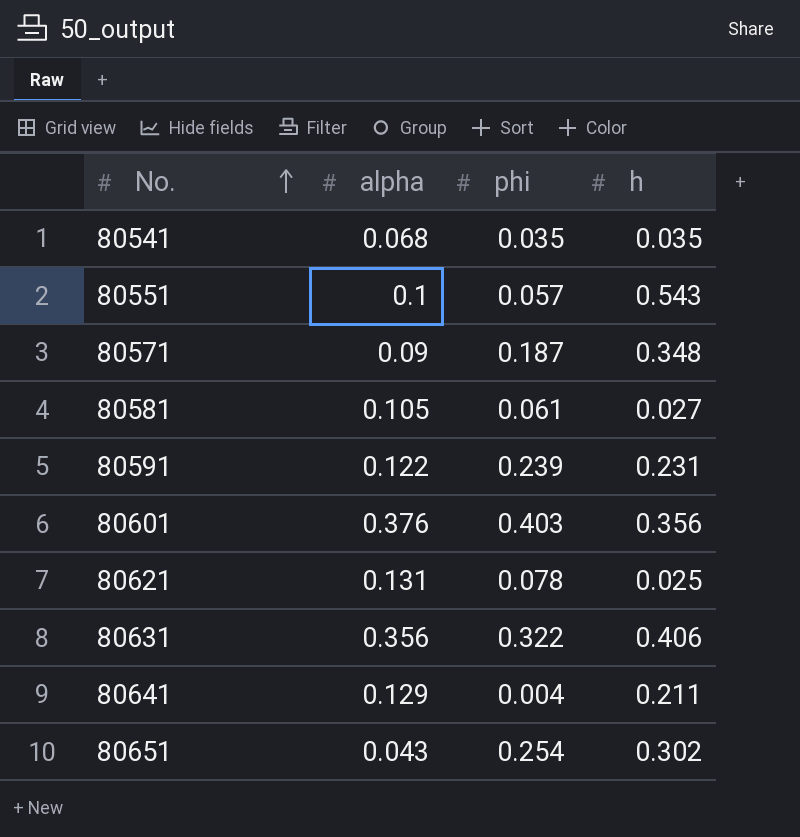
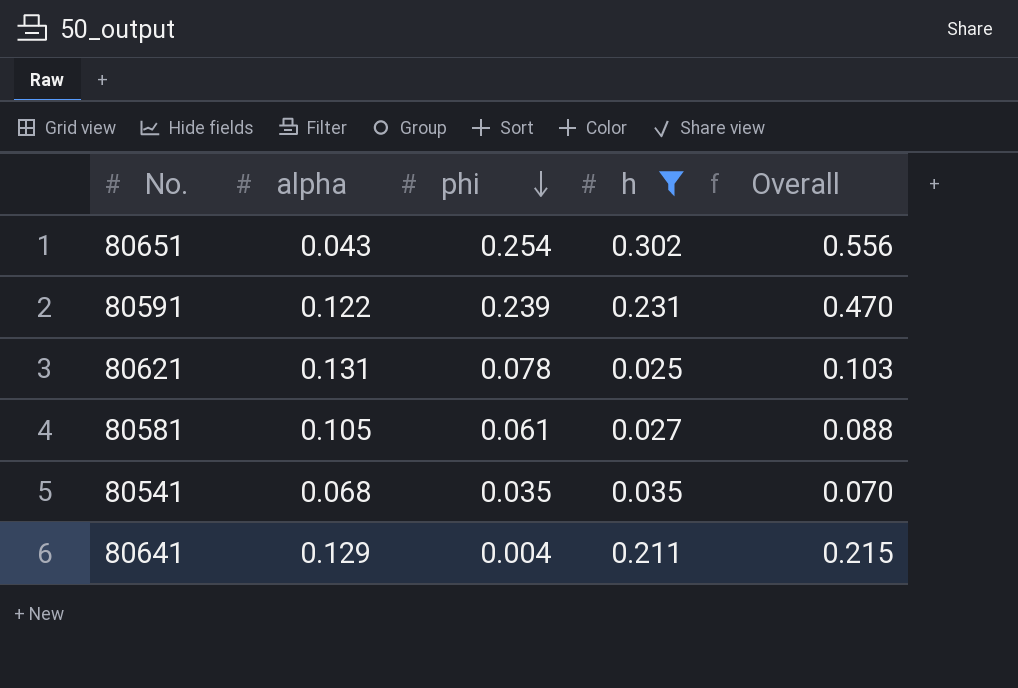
filter: none -> h <= 0.302
row order: No. ascending -> phi descending
column Overall | formula: none -> [phi] + [h]

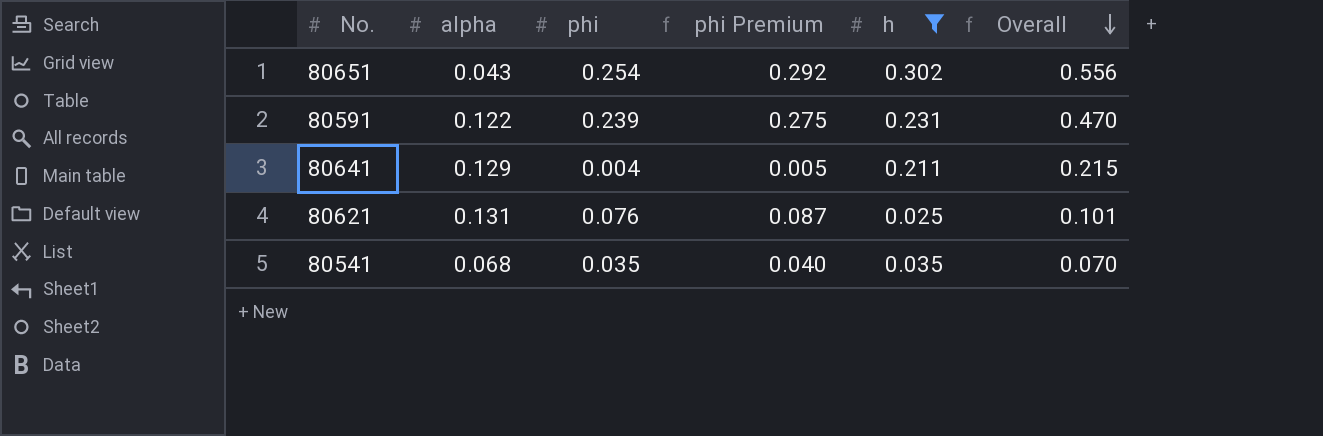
row order: phi descending -> Overall descending
column phi Premium | formula: none -> [phi] * 1.15
row 80581: 0.105 | 0.061 | 0.027 | 0.088 -> none
80621 | phi: 0.078 -> 0.076
80621 | Overall: 0.103 -> 0.101

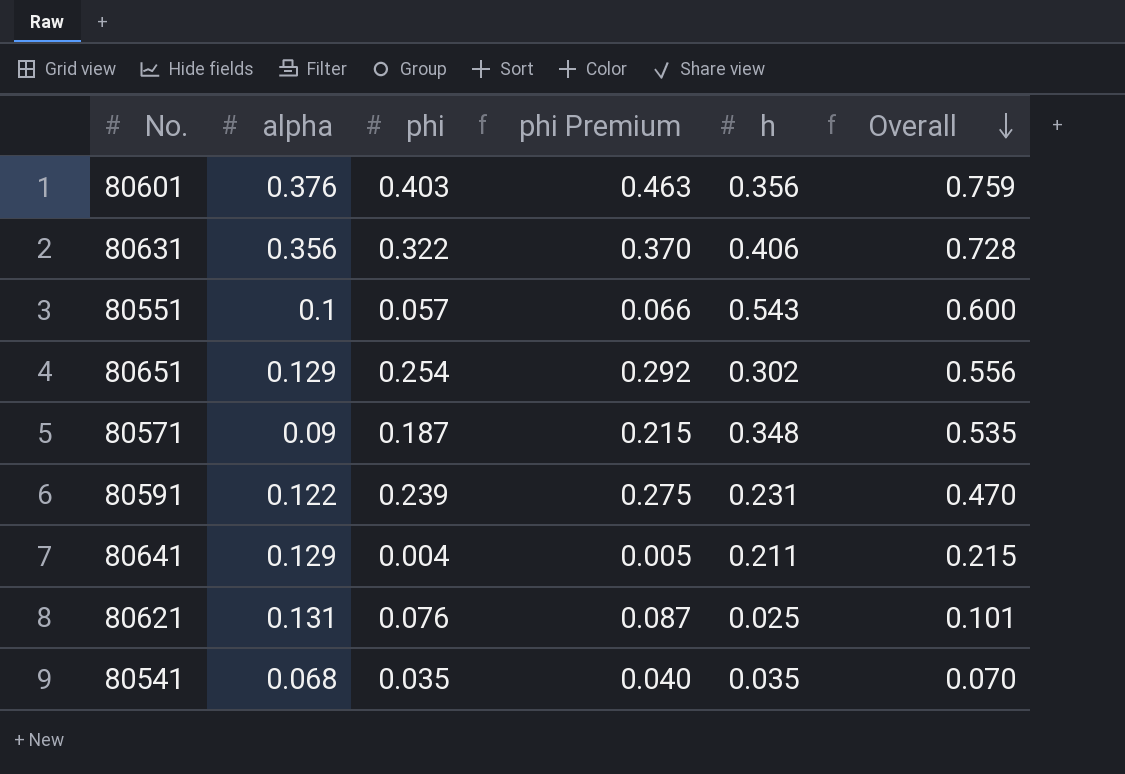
filter: h <= 0.302 -> none
80651 | alpha: 0.043 -> 0.129

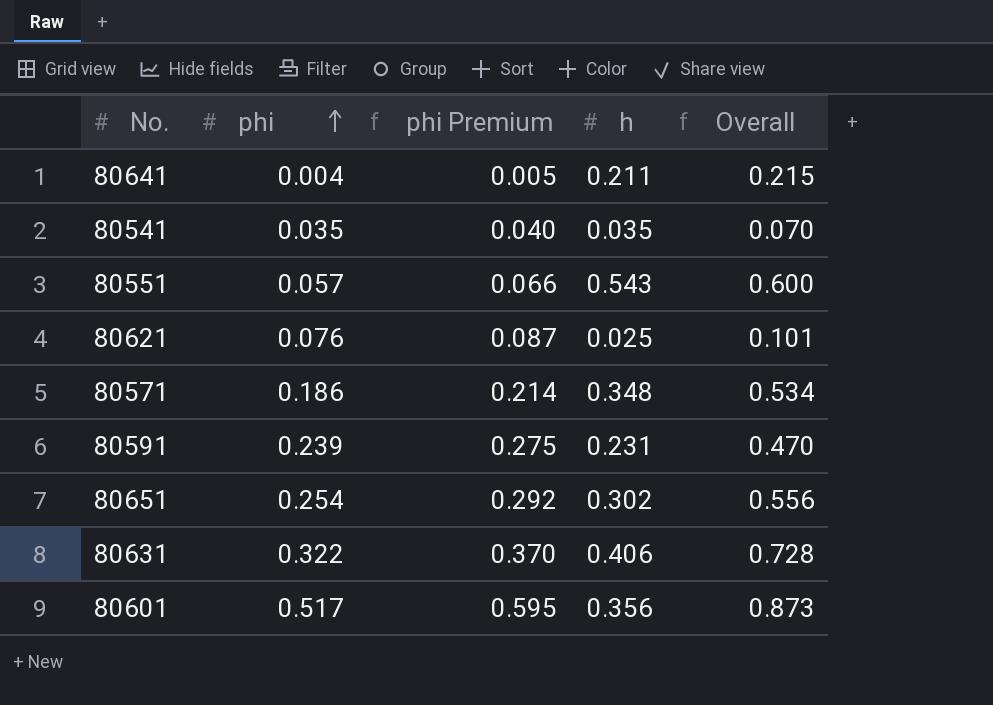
row order: Overall descending -> phi ascending
column alpha | position: 2 -> none
80571 | phi: 0.187 -> 0.186
80571 | phi Premium: 0.215 -> 0.214
80571 | Overall: 0.535 -> 0.534
80601 | phi: 0.403 -> 0.517
80601 | phi Premium: 0.463 -> 0.595
80601 | Overall: 0.759 -> 0.873

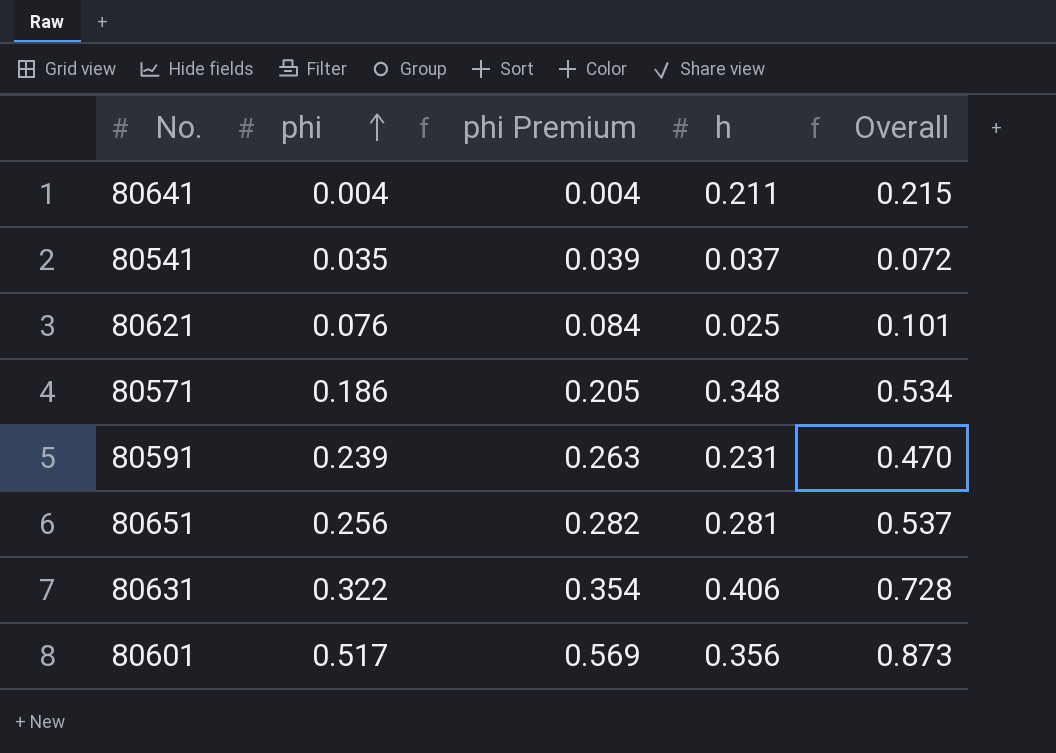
column phi Premium | formula: [phi] * 1.15 -> [phi] * 1.1
row 80551: 0.057 | 0.066 | 0.543 | 0.600 -> none
80541 | h: 0.035 -> 0.037
80541 | Overall: 0.070 -> 0.072
80651 | phi: 0.254 -> 0.256
80651 | h: 0.302 -> 0.281
80651 | Overall: 0.556 -> 0.537

